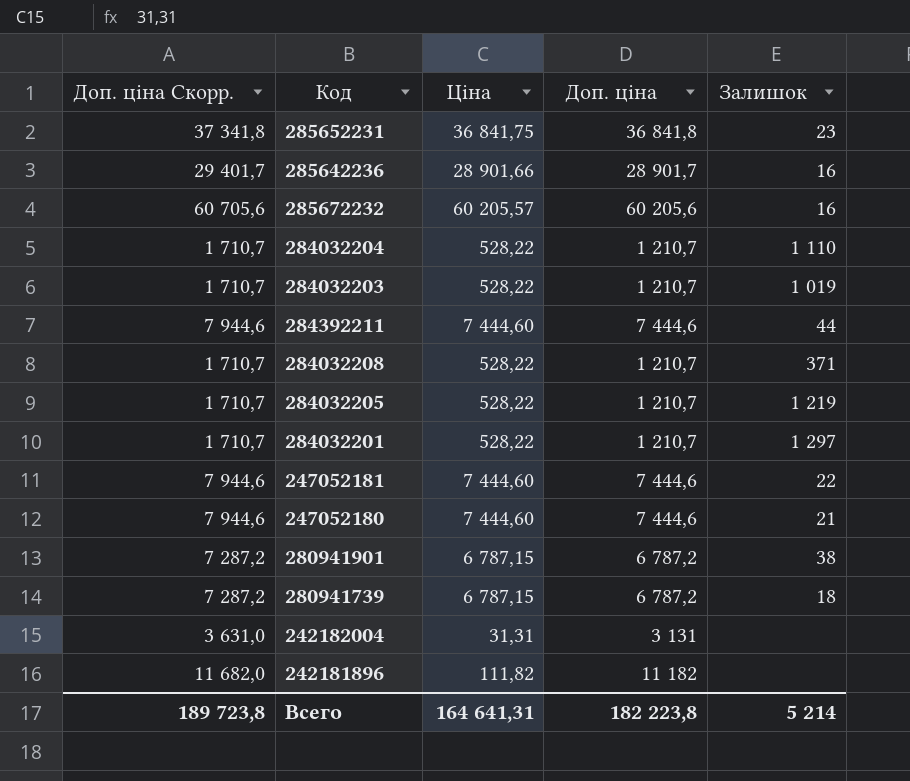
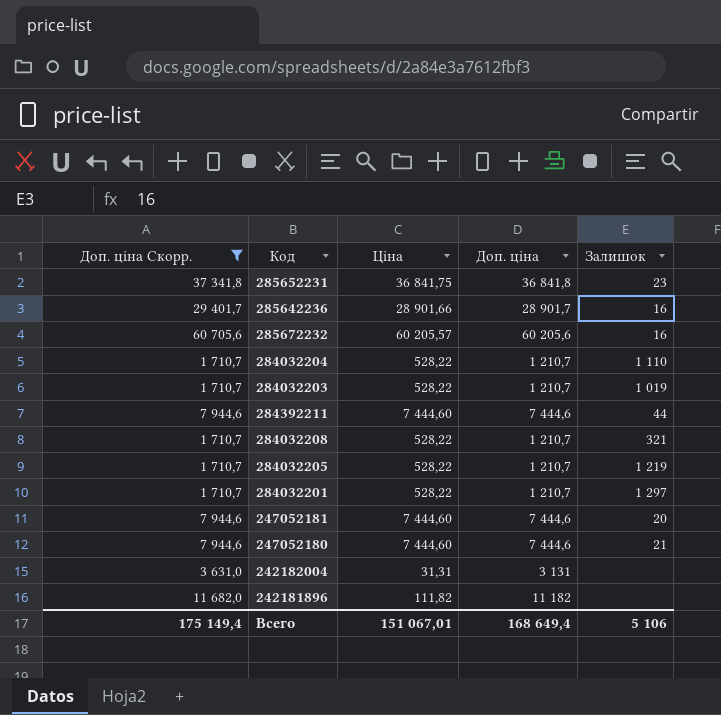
filter: none -> Доп. ціна Скорр. != 7 287,2
284032208 | Залишок: 371 -> 321
247052181 | Залишок: 22 -> 20
Всего | Доп. ціна Скорр.: 189 723,8 -> 175 149,4
Всего | Ціна: 164 641,31 -> 151 067,01
Всего | Доп. ціна: 182 223,8 -> 168 649,4
Всего | Залишок: 5 214 -> 5 106

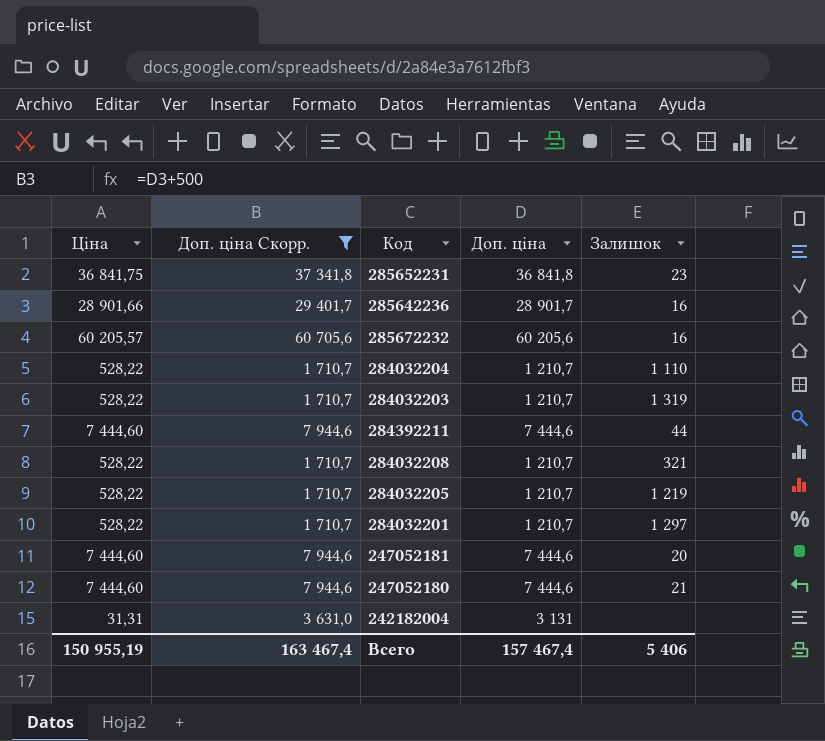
column Ціна | position: 3 -> 1
row 242181896: 11 682,0 | 111,82 | 11 182 | none -> none
284032203 | Залишок: 1 019 -> 1 319
Всего | Ціна: 151 067,01 -> 150 955,19
Всего | Доп. ціна Скорр.: 175 149,4 -> 163 467,4
Всего | Доп. ціна: 168 649,4 -> 157 467,4
Всего | Залишок: 5 106 -> 5 406

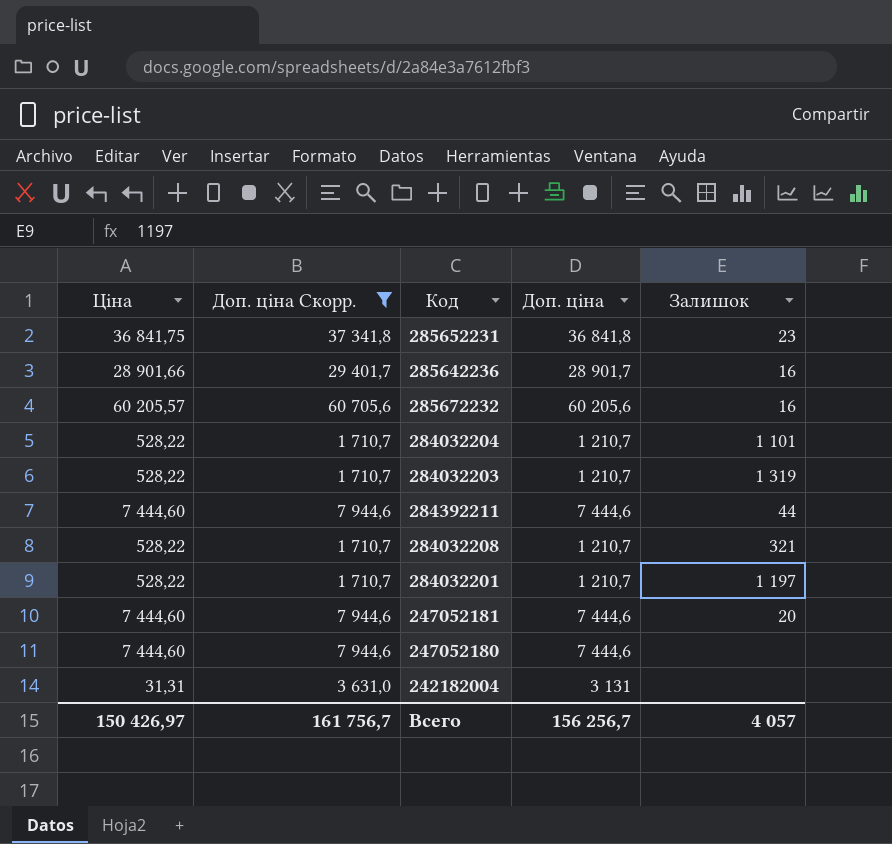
row 284032205: 528,22 | 1 710,7 | 1 210,7 | 1 219 -> none
284032204 | Залишок: 1 110 -> 1 101
284032201 | Залишок: 1 297 -> 1 197
247052180 | Залишок: 21 -> none
Всего | Ціна: 150 955,19 -> 150 426,97
Всего | Доп. ціна Скорр.: 163 467,4 -> 161 756,7
Всего | Доп. ціна: 157 467,4 -> 156 256,7
Всего | Залишок: 5 406 -> 4 057

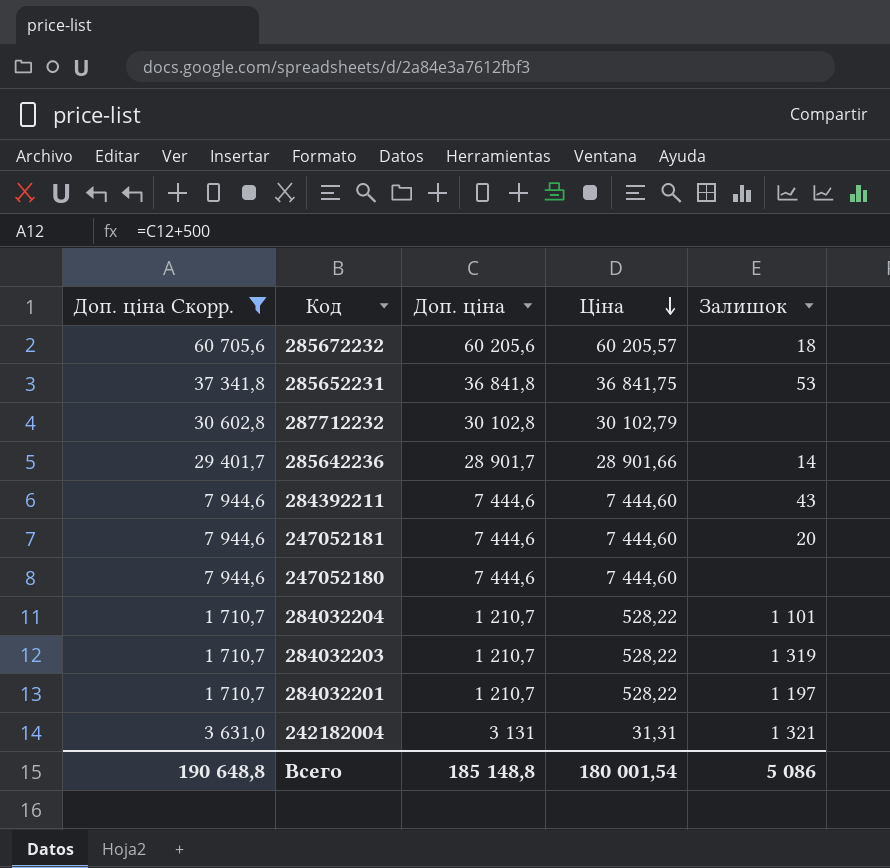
row order: none -> Ціна descending
column Ціна | position: 1 -> 4
row 284032208: 528,22 | 1 710,7 | 1 210,7 | 321 -> none
285672232 | Залишок: 16 -> 18
285652231 | Залишок: 23 -> 53
row 287712232: none -> 30 602,8 | 30 102,8 | 30 102,79 | none
285642236 | Залишок: 16 -> 14
284392211 | Залишок: 44 -> 43
242182004 | Залишок: none -> 1 321
Всего | Доп. ціна Скорр.: 161 756,7 -> 190 648,8
Всего | Доп. ціна: 156 256,7 -> 185 148,8
Всего | Ціна: 150 426,97 -> 180 001,54
Всего | Залишок: 4 057 -> 5 086

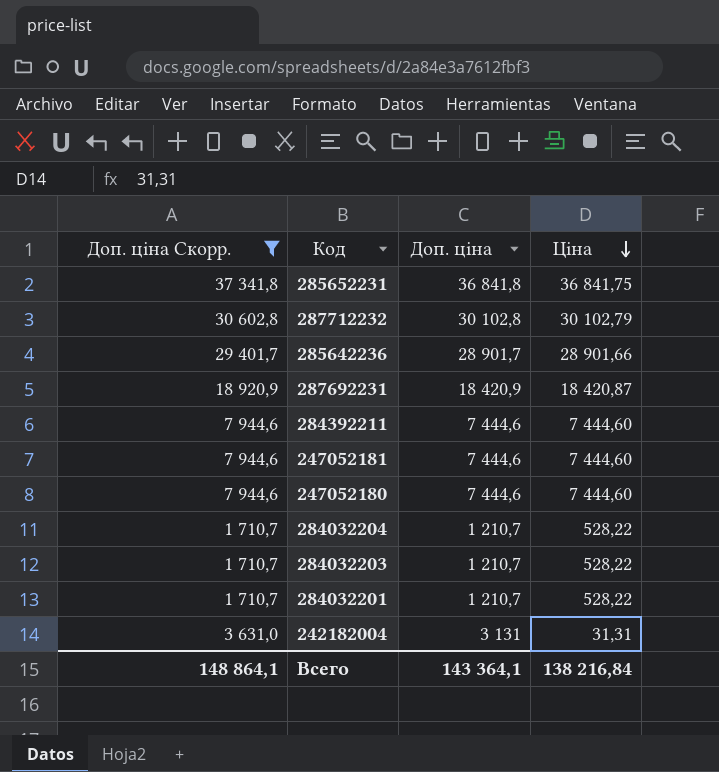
column Залишок | position: 5 -> none
row 285672232: 60 705,6 | 60 205,6 | 60 205,57 | 18 -> none
row 287692231: none -> 18 920,9 | 18 420,9 | 18 420,87
Всего | Доп. ціна Скорр.: 190 648,8 -> 148 864,1
Всего | Доп. ціна: 185 148,8 -> 143 364,1
Всего | Ціна: 180 001,54 -> 138 216,84

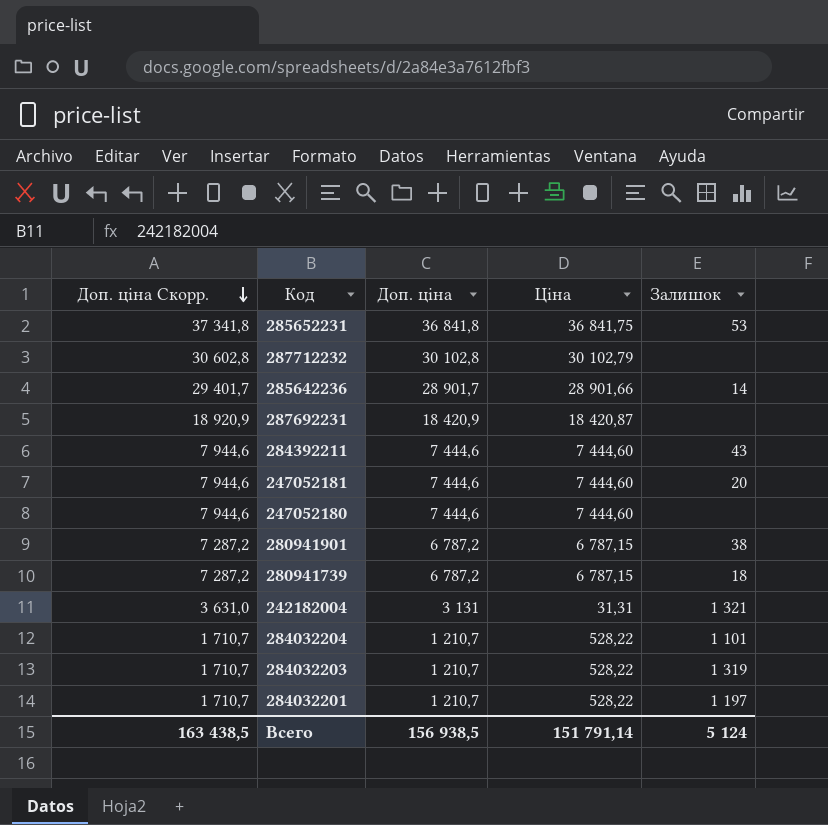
filter: Доп. ціна Скорр. != 7 287,2 -> none
row order: Ціна descending -> Доп. ціна Скорр. descending
column Залишок | position: none -> 5
Всего | Доп. ціна Скорр.: 148 864,1 -> 163 438,5
Всего | Доп. ціна: 143 364,1 -> 156 938,5
Всего | Ціна: 138 216,84 -> 151 791,14

